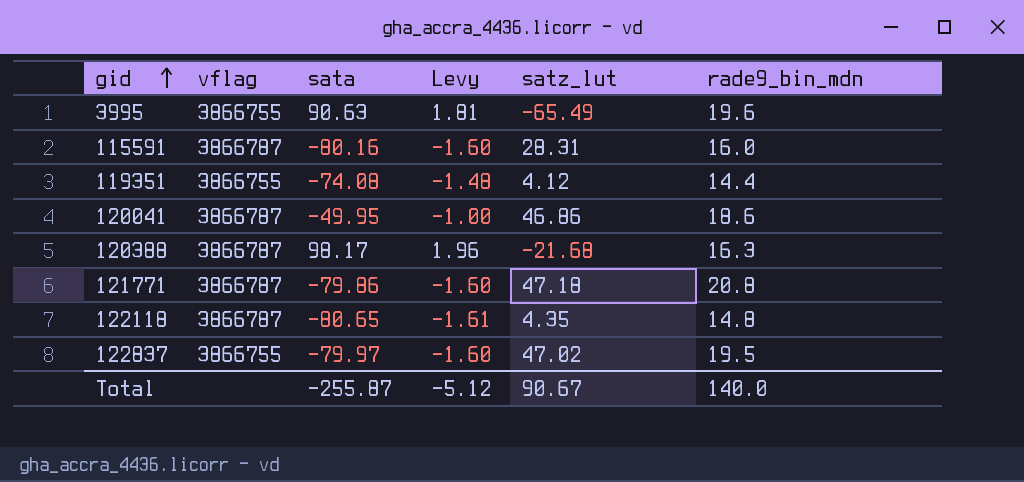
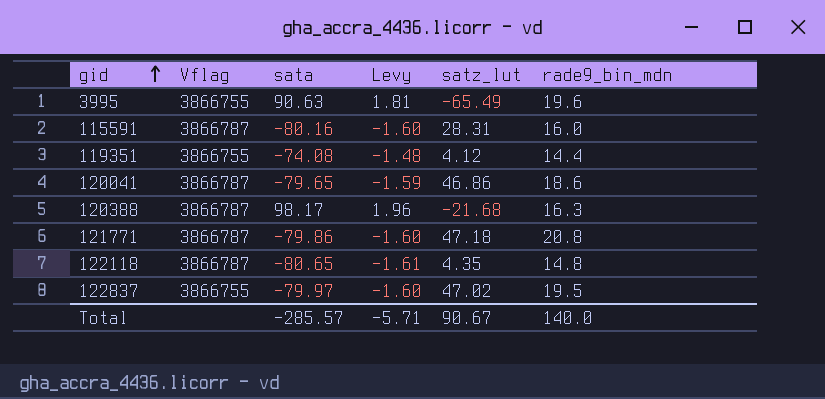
column name: vflag -> Vflag
120041 | sata: -49.95 -> -79.65
120041 | Levy: -1.00 -> -1.59
Total | sata: -255.87 -> -285.57
Total | Levy: -5.12 -> -5.71

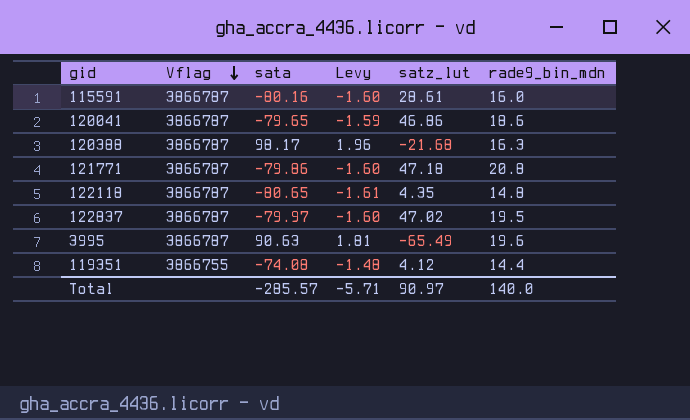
row order: gid ascending -> Vflag descending
115591 | satz_lut: 28.31 -> 28.61
122837 | Vflag: 3866755 -> 3866787
3995 | Vflag: 3866755 -> 3866787
Total | satz_lut: 90.67 -> 90.97

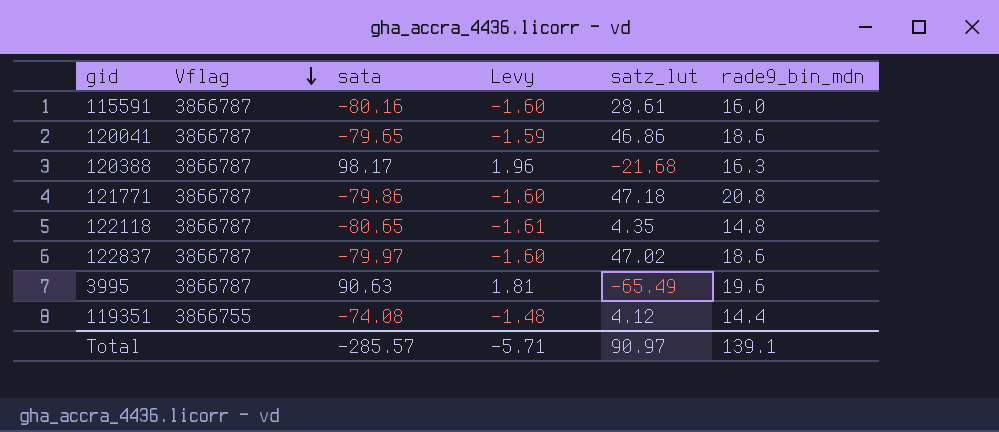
122837 | rade9_bin_mdn: 19.5 -> 18.6
Total | rade9_bin_mdn: 140.0 -> 139.1

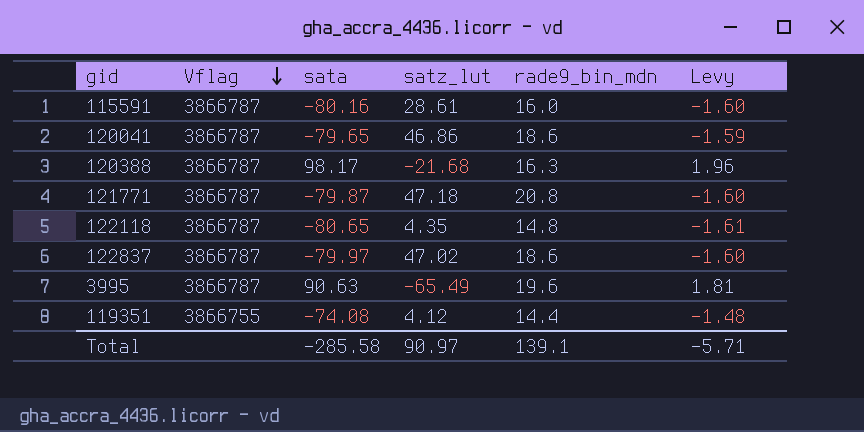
column Levy | position: 4 -> 6
121771 | sata: -79.86 -> -79.87
Total | sata: -285.57 -> -285.58

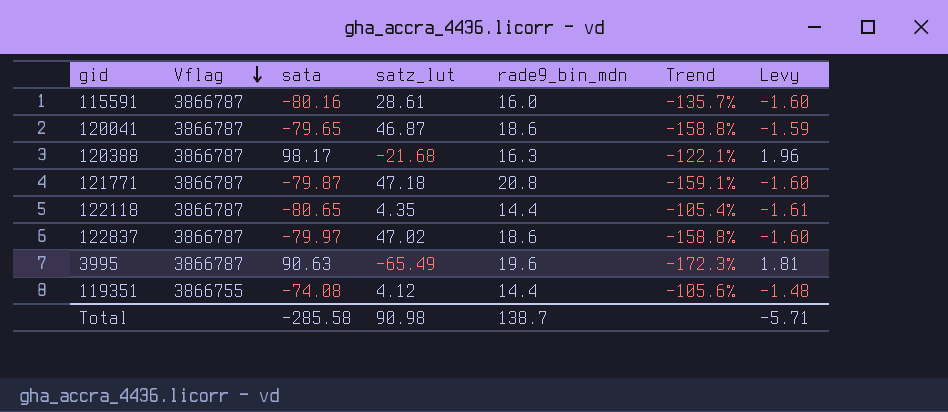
column Trend | formula: none -> ([satz_lut] - [sata]) / [sata]
120041 | satz_lut: 46.86 -> 46.87
122118 | rade9_bin_mdn: 14.8 -> 14.4
Total | satz_lut: 90.97 -> 90.98
Total | rade9_bin_mdn: 139.1 -> 138.7

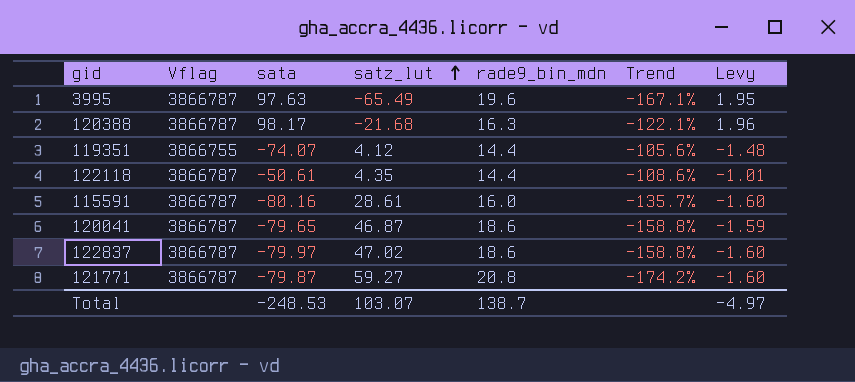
row order: Vflag descending -> satz_lut ascending
3995 | sata: 90.63 -> 97.63
3995 | Trend: -172.3% -> -167.1%
3995 | Levy: 1.81 -> 1.95
119351 | sata: -74.08 -> -74.07
122118 | sata: -80.65 -> -50.61
122118 | Trend: -105.4% -> -108.6%
122118 | Levy: -1.61 -> -1.01
121771 | satz_lut: 47.18 -> 59.27
121771 | Trend: -159.1% -> -174.2%
Total | sata: -285.58 -> -248.53
Total | satz_lut: 90.98 -> 103.07
Total | Levy: -5.71 -> -4.97

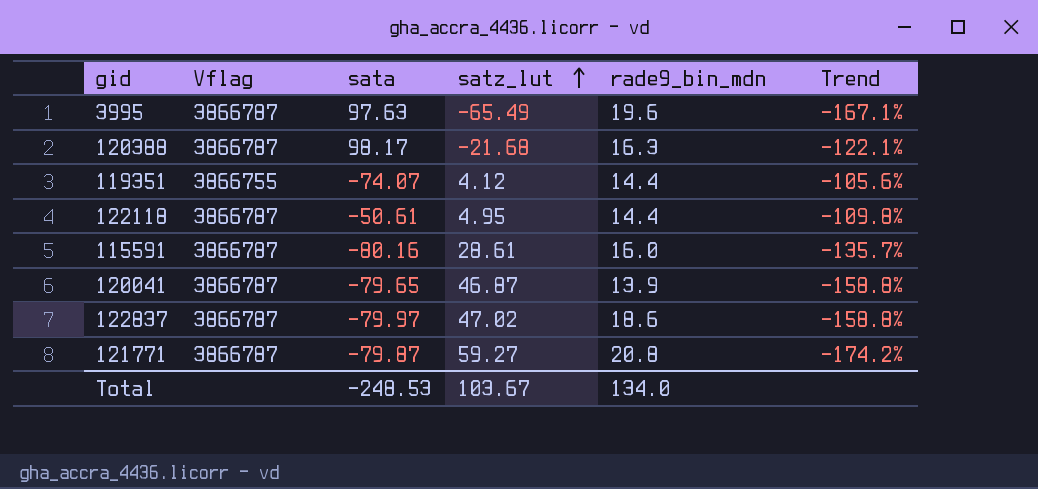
column Levy | formula: [sata] * 0.02 -> none
122118 | satz_lut: 4.35 -> 4.95
122118 | Trend: -108.6% -> -109.8%
120041 | rade9_bin_mdn: 18.6 -> 13.9
Total | satz_lut: 103.07 -> 103.67
Total | rade9_bin_mdn: 138.7 -> 134.0

